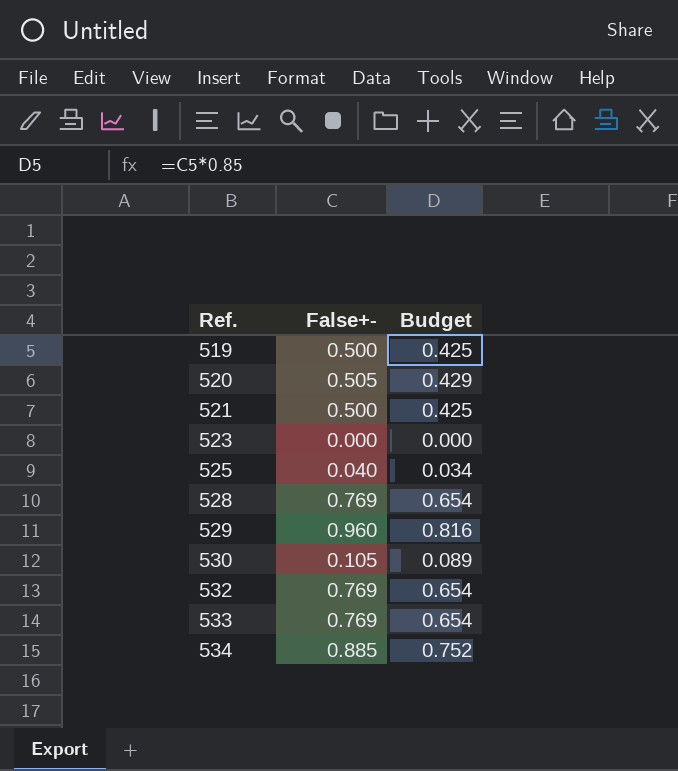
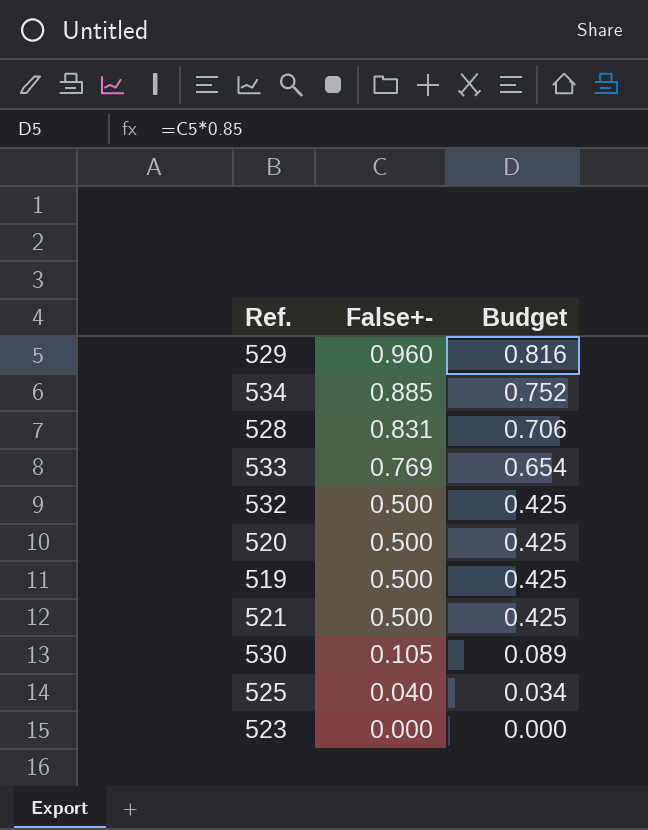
row order: Ref. ascending -> False+- descending
528 | False+-: 0.769 -> 0.831
528 | Budget: 0.654 -> 0.706
532 | False+-: 0.769 -> 0.500
532 | Budget: 0.654 -> 0.425
520 | False+-: 0.505 -> 0.500
520 | Budget: 0.429 -> 0.425

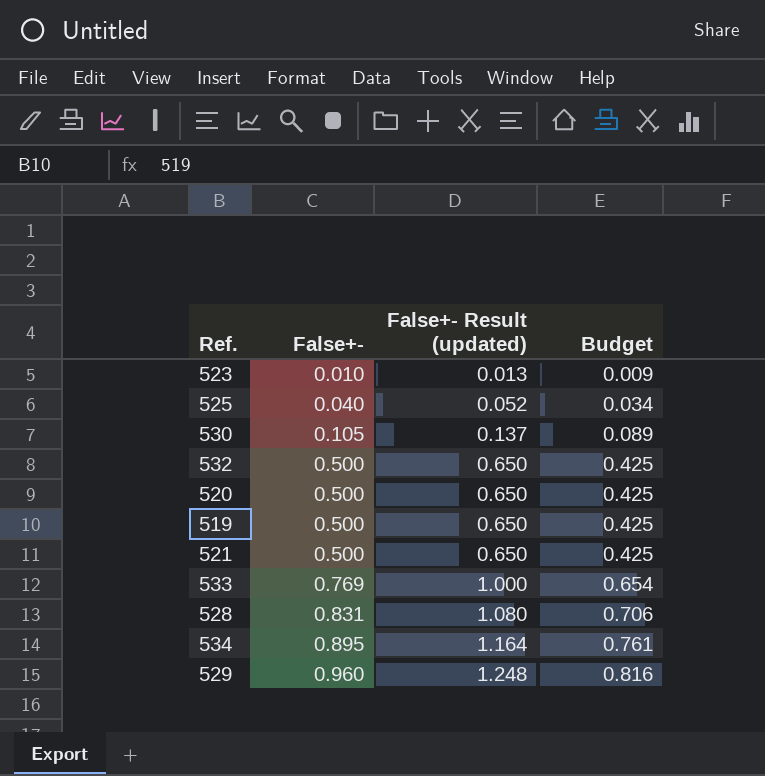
row order: False+- descending -> False+- ascending
column False+- Result (updated) | formula: none -> [False+-] * 1.3
523 | False+-: 0.000 -> 0.010
523 | Budget: 0.000 -> 0.009
534 | False+-: 0.885 -> 0.895
534 | Budget: 0.752 -> 0.761

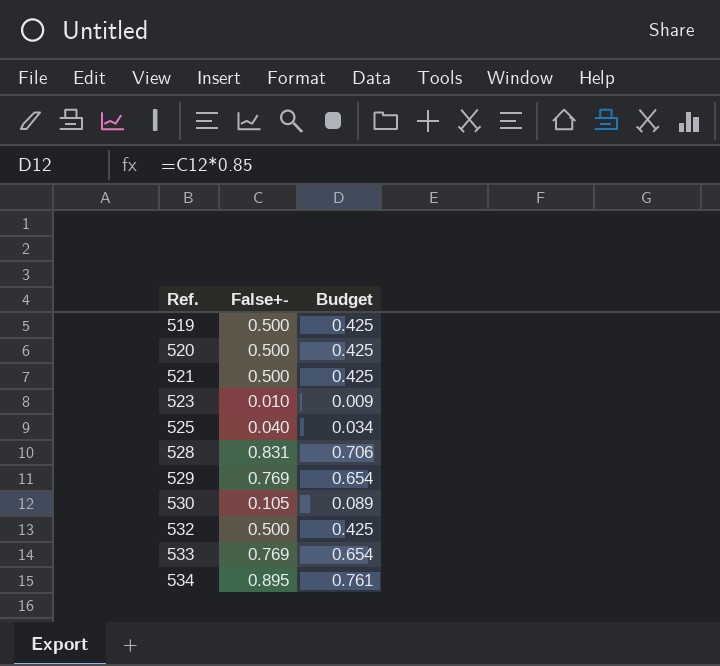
row order: False+- ascending -> Ref. ascending
column False+- Result (updated) | formula: [False+-] * 1.3 -> none
529 | False+-: 0.960 -> 0.769
529 | Budget: 0.816 -> 0.654

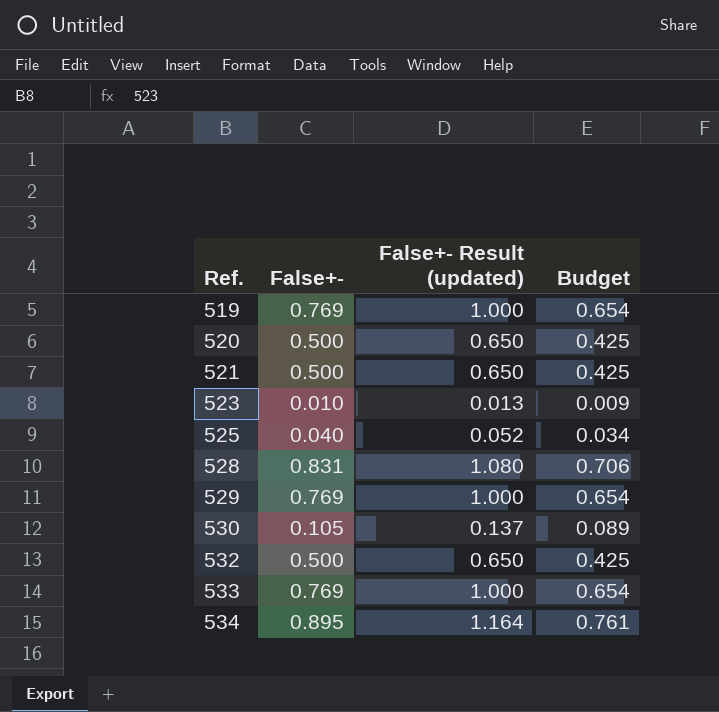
column False+- Result (updated) | formula: none -> [False+-] * 1.3
519 | False+-: 0.500 -> 0.769
519 | Budget: 0.425 -> 0.654

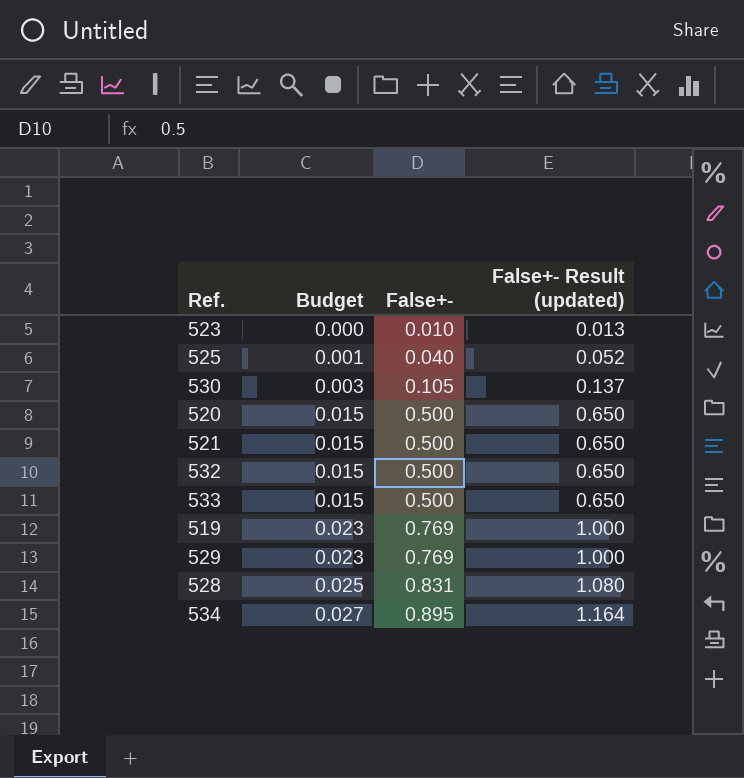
row order: Ref. ascending -> Budget ascending
column Budget | formula: [False+-] * 0.85 -> [False+-] * 0.03
column Budget | position: 4 -> 2
533 | False+-: 0.769 -> 0.500
533 | False+- Result (updated): 1.000 -> 0.650

